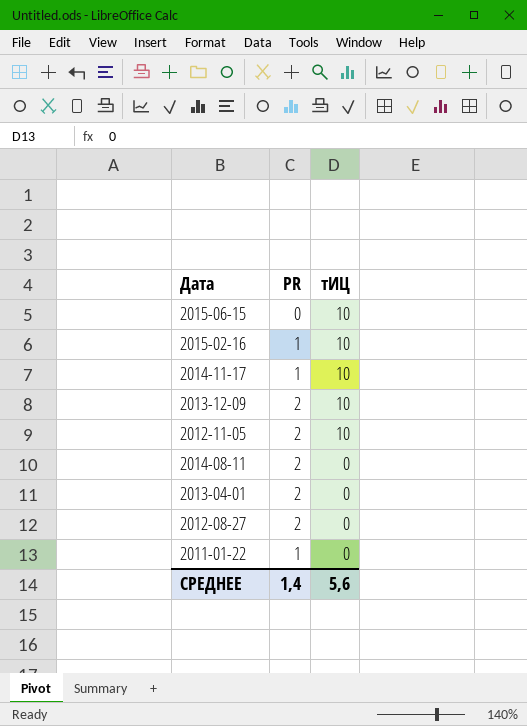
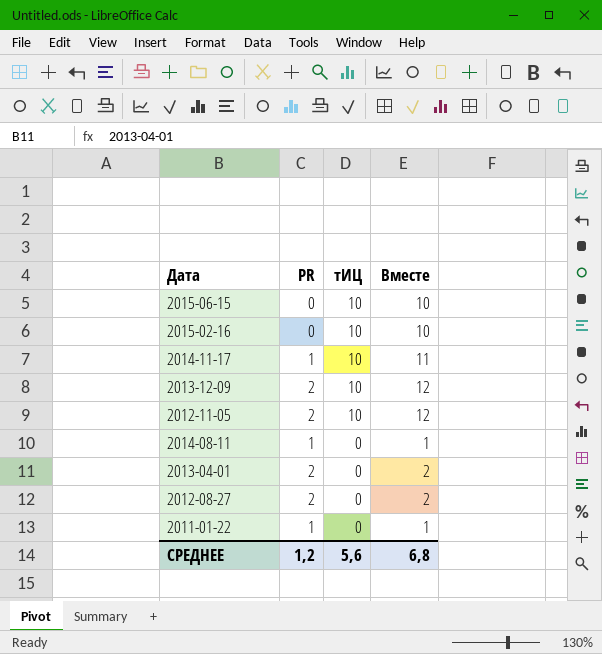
column Вместе | formula: none -> [PR] + [тИЦ]
2015-02-16 | PR: 1 -> 0
2014-08-11 | PR: 2 -> 1
СРЕДНЕЕ | PR: 1,4 -> 1,2

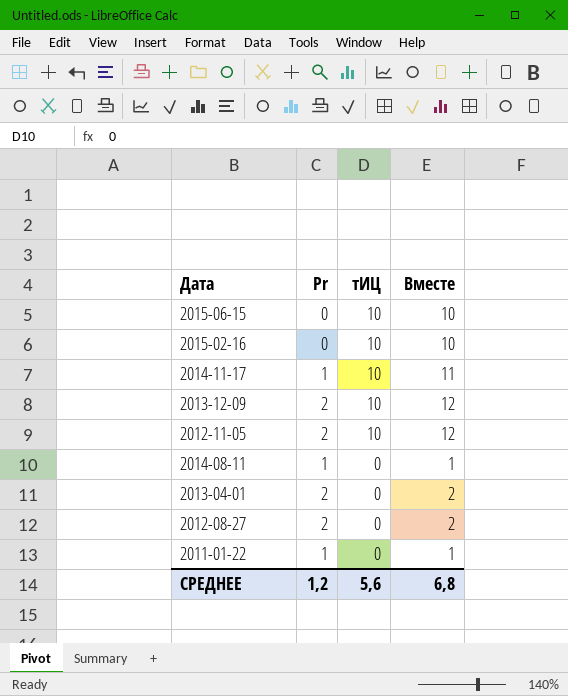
column name: PR -> Pr

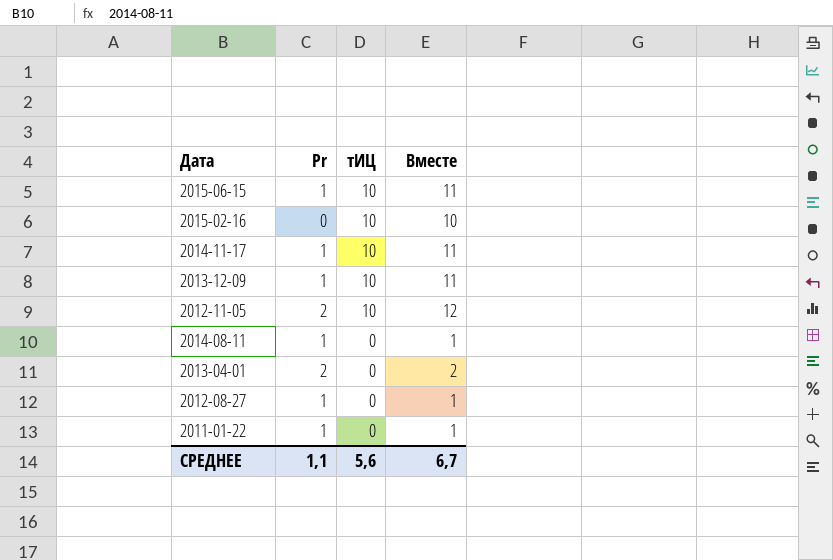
2015-06-15 | Pr: 0 -> 1
2015-06-15 | Вместе: 10 -> 11
2013-12-09 | Pr: 2 -> 1
2013-12-09 | Вместе: 12 -> 11
2012-08-27 | Pr: 2 -> 1
2012-08-27 | Вместе: 2 -> 1
СРЕДНЕЕ | Pr: 1,2 -> 1,1
СРЕДНЕЕ | Вместе: 6,8 -> 6,7

